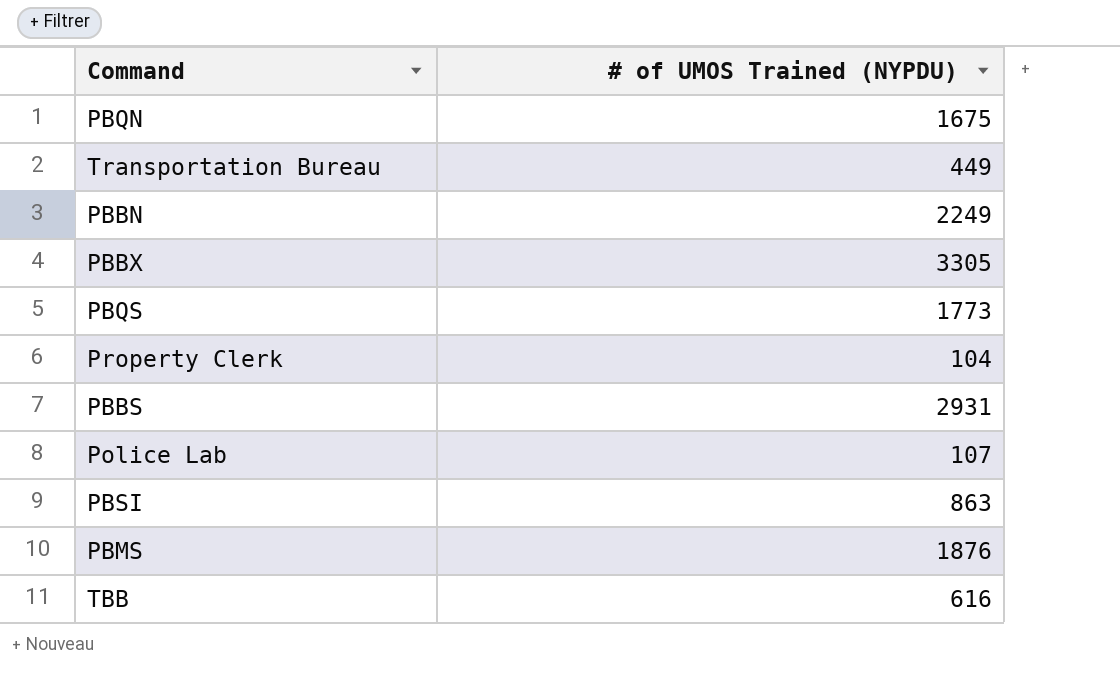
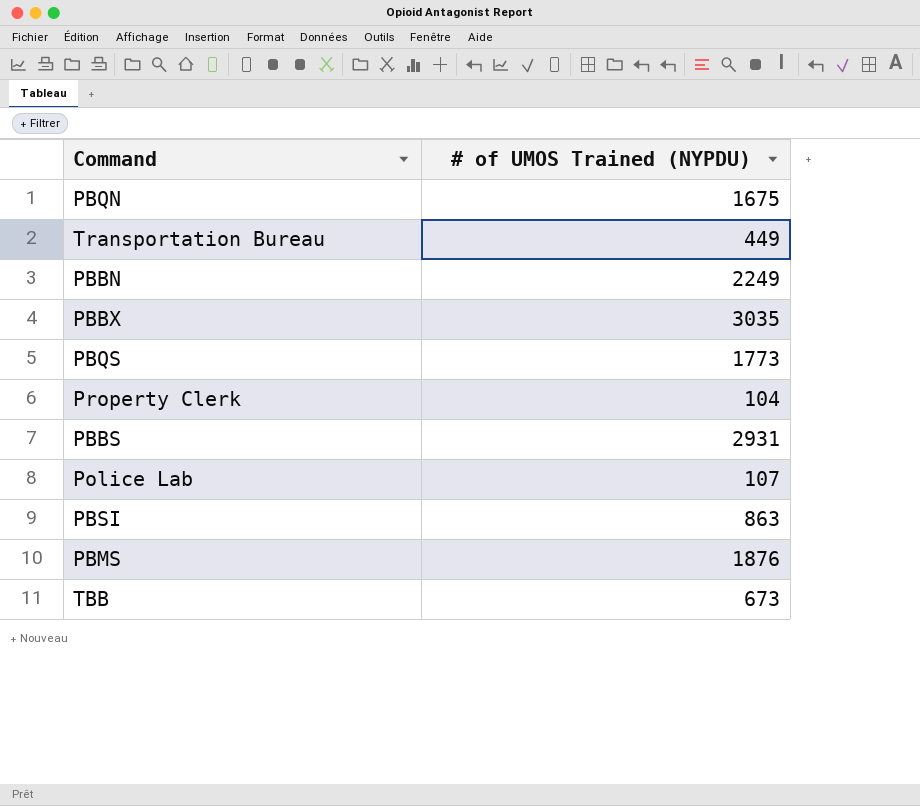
PBBX | # of UMOS Trained (NYPDU): 3305 -> 3035
TBB | # of UMOS Trained (NYPDU): 616 -> 673

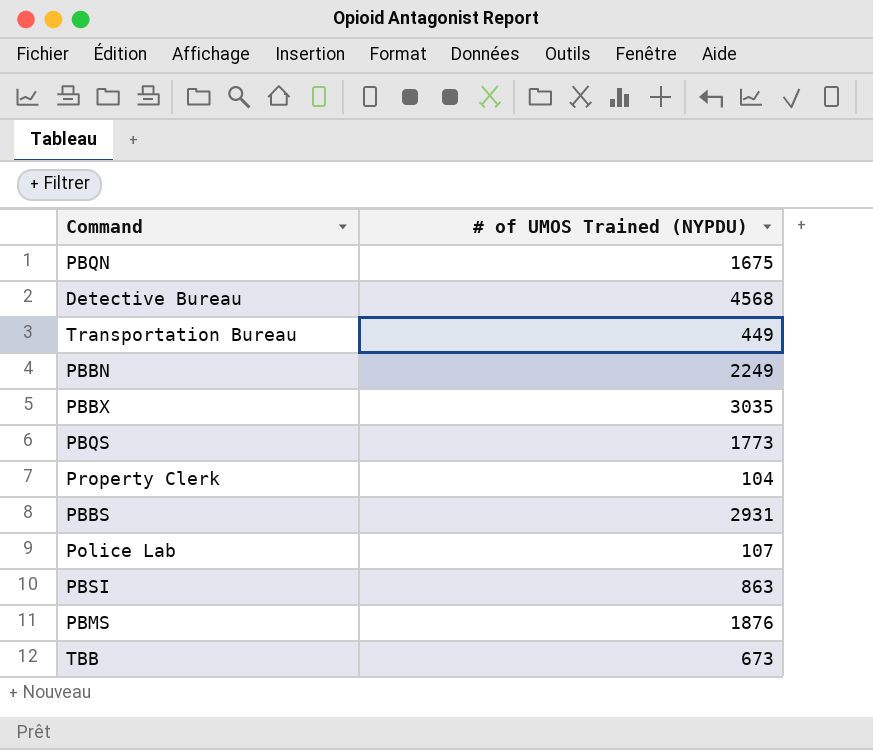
row Detective Bureau: none -> 4568

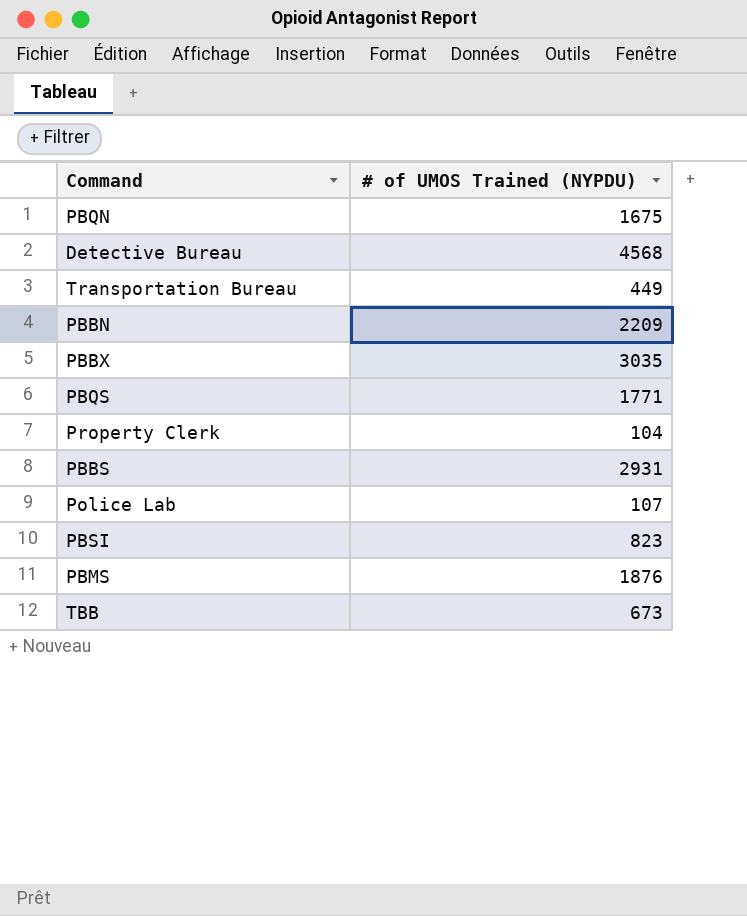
PBBN | # of UMOS Trained (NYPDU): 2249 -> 2209
PBQS | # of UMOS Trained (NYPDU): 1773 -> 1771
PBSI | # of UMOS Trained (NYPDU): 863 -> 823

